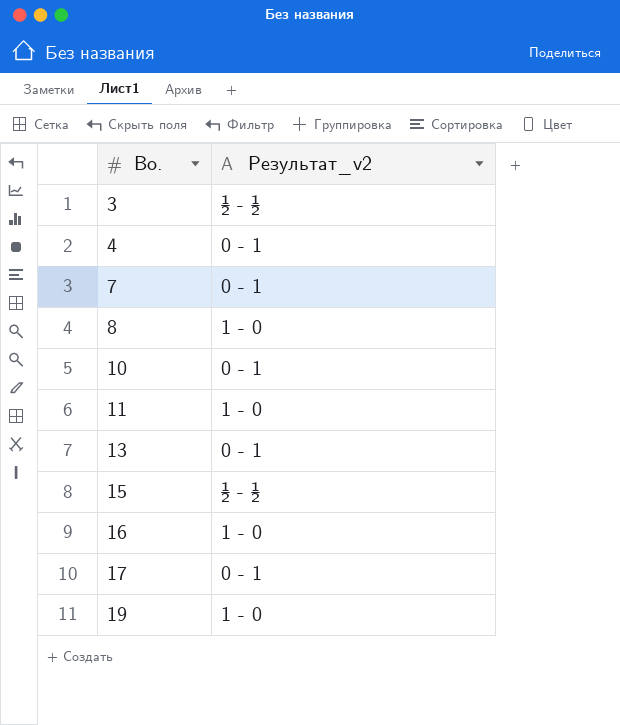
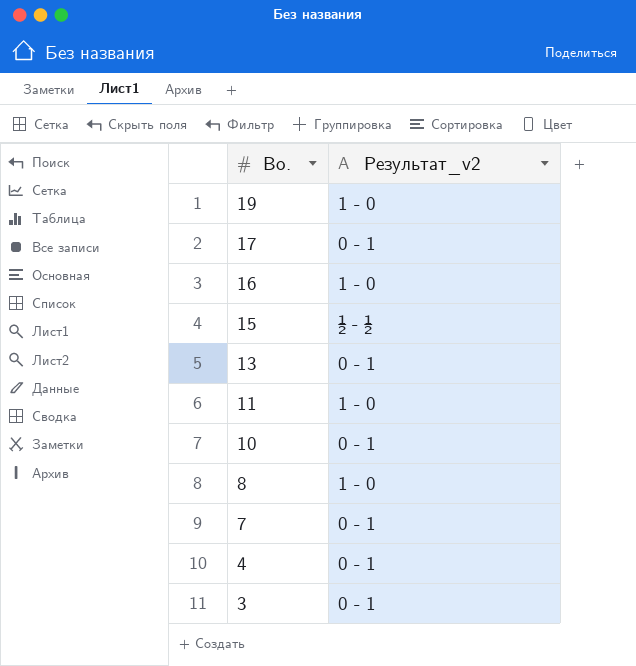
row order: Bo. ascending -> Bo. descending
3 | Результат_v2: ½ - ½ -> 0 - 1

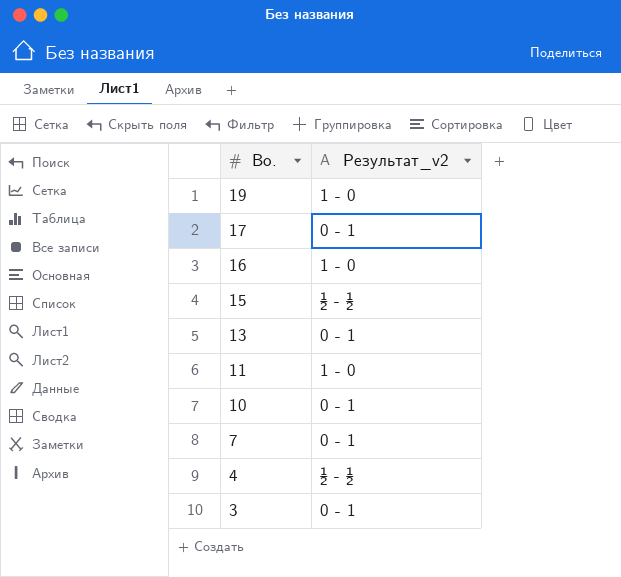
row 8: 1 - 0 -> none
4 | Результат_v2: 0 - 1 -> ½ - ½

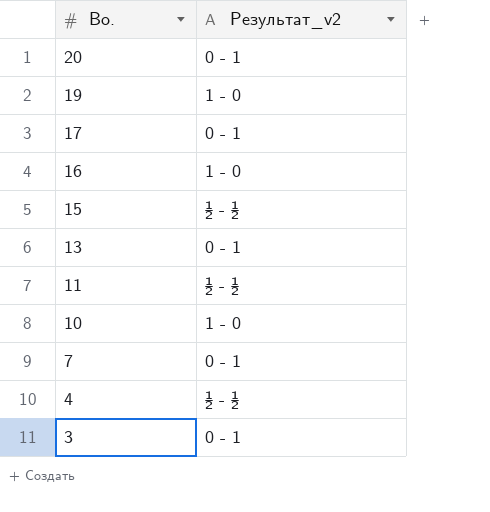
row 20: none -> 0 - 1
11 | Результат_v2: 1 - 0 -> ½ - ½
10 | Результат_v2: 0 - 1 -> 1 - 0

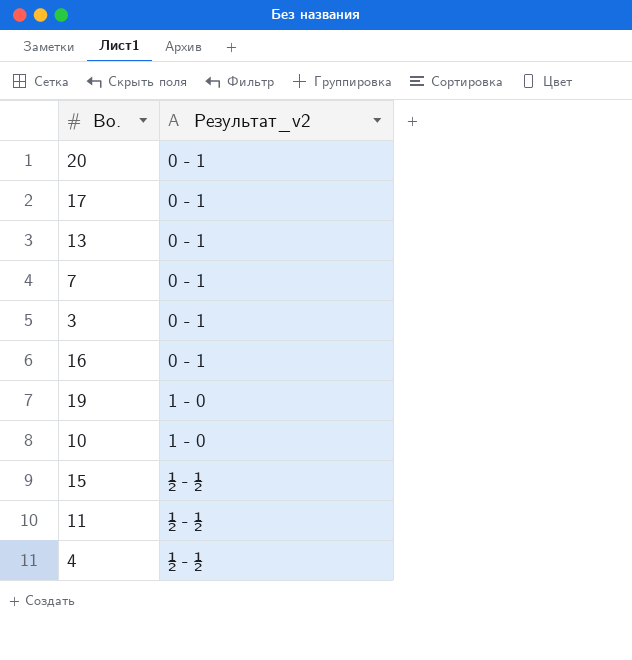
row order: Bo. descending -> Результат_v2 ascending
16 | Результат_v2: 1 - 0 -> 0 - 1

